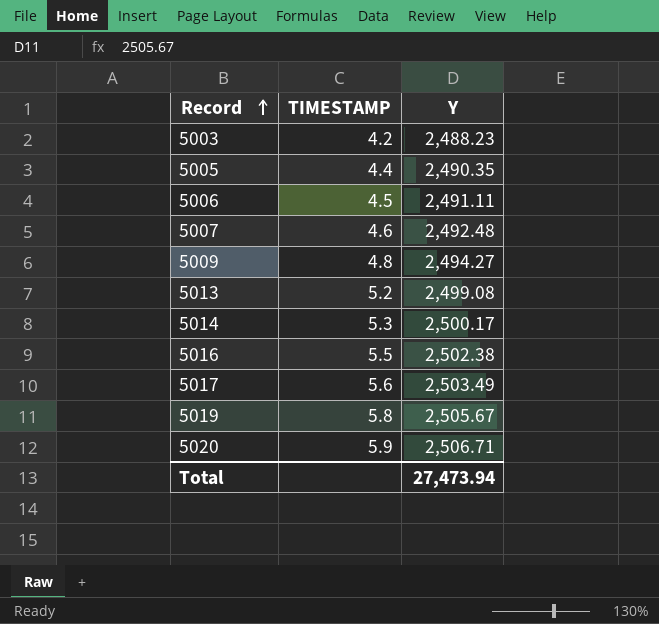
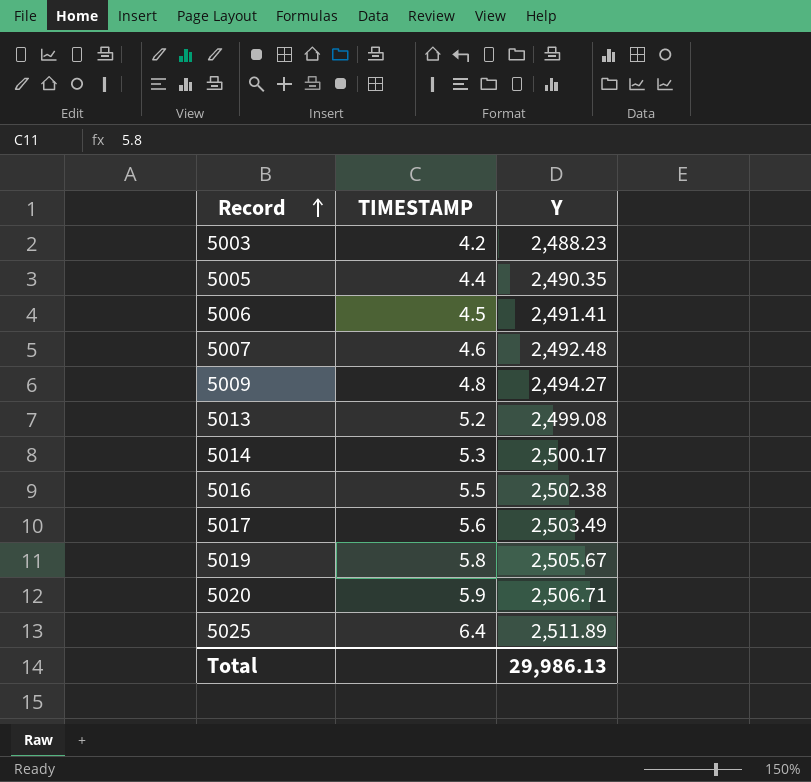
5006 | Y: 2,491.11 -> 2,491.41
row 5025: none -> 6.4 | 2,511.89
Total | Y: 27,473.94 -> 29,986.13

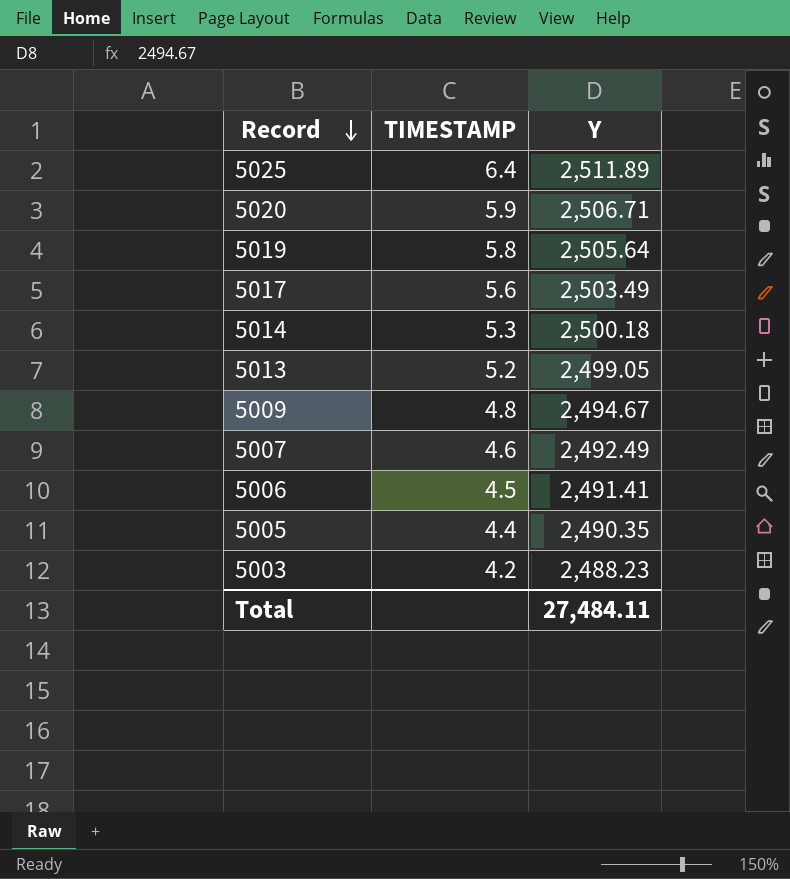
row order: Record ascending -> Record descending
row 5016: 5.5 | 2,502.38 -> none
5019 | Y: 2,505.67 -> 2,505.64
5014 | Y: 2,500.17 -> 2,500.18
5013 | Y: 2,499.08 -> 2,499.05
5009 | Y: 2,494.27 -> 2,494.67
5007 | Y: 2,492.48 -> 2,492.49
Total | Y: 29,986.13 -> 27,484.11

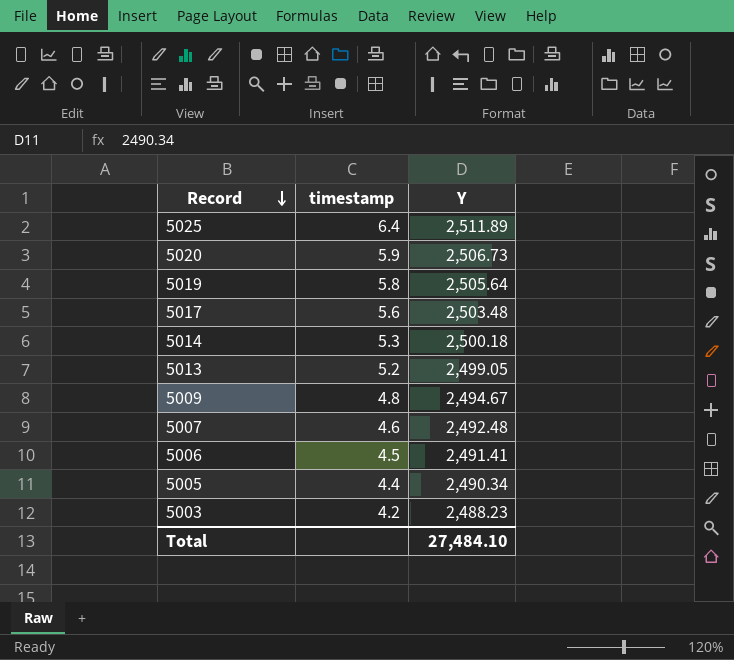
column name: TIMESTAMP -> timestamp
5020 | Y: 2,506.71 -> 2,506.73
5017 | Y: 2,503.49 -> 2,503.48
5007 | Y: 2,492.49 -> 2,492.48
5005 | Y: 2,490.35 -> 2,490.34
Total | Y: 27,484.11 -> 27,484.10

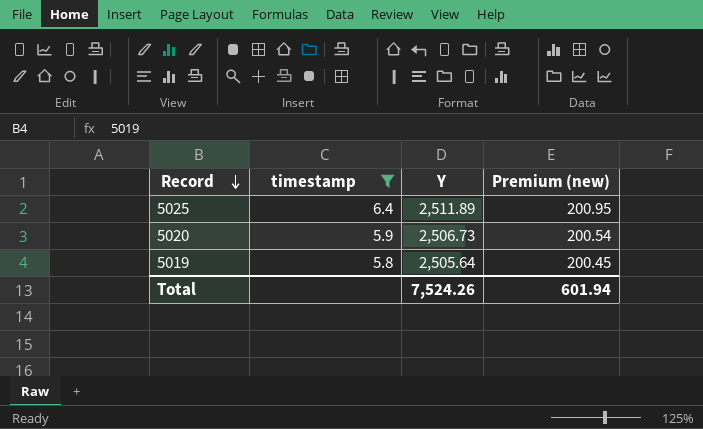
filter: none -> timestamp >= 5.8
column Premium (new) | formula: none -> [Y] * 0.08
Total | Y: 27,484.10 -> 7,524.26

